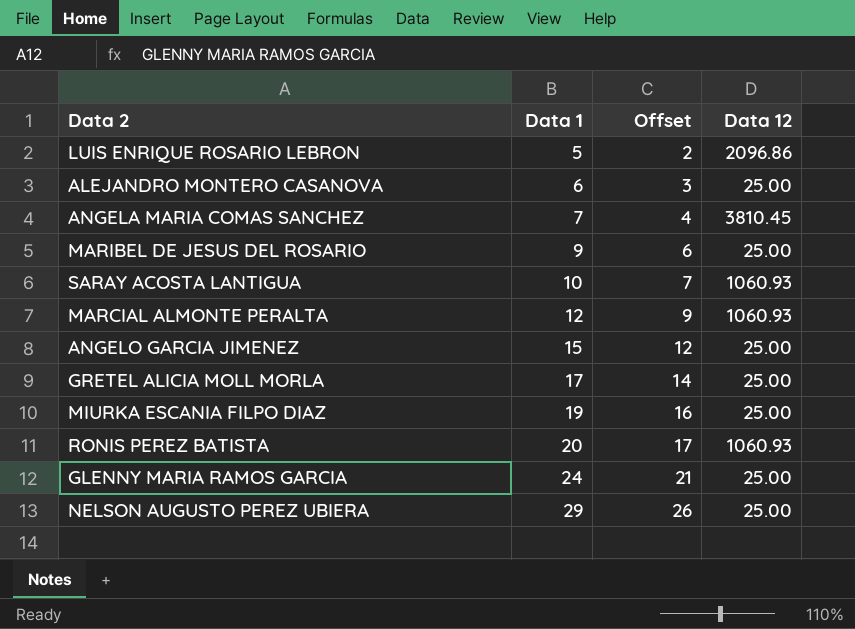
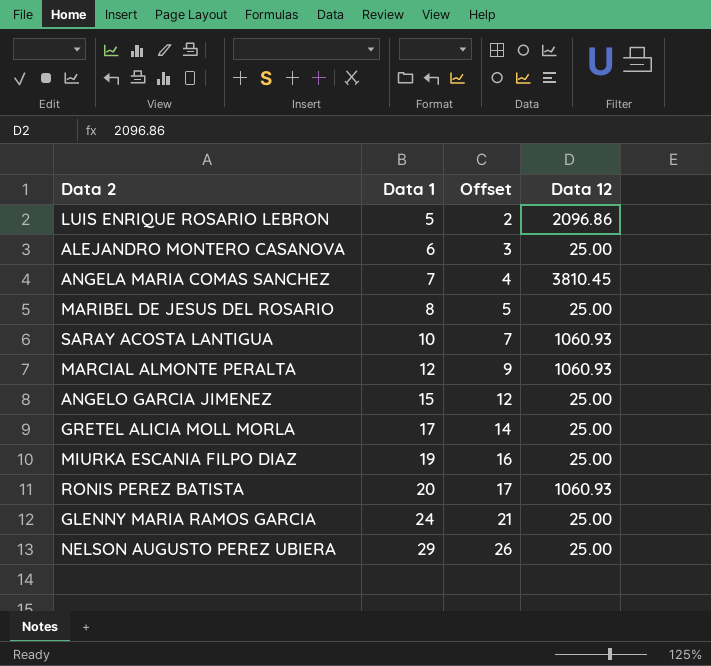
MARIBEL DE JESUS DEL ROSARIO | Data 1: 9 -> 8
MARIBEL DE JESUS DEL ROSARIO | Offset: 6 -> 5

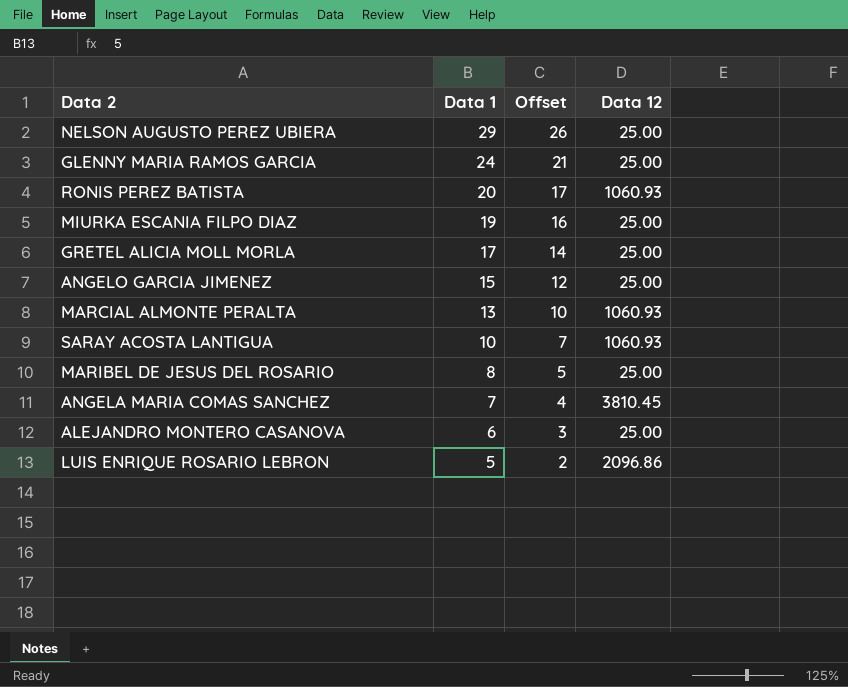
row order: Data 1 ascending -> Data 1 descending
MARCIAL ALMONTE PERALTA | Data 1: 12 -> 13
MARCIAL ALMONTE PERALTA | Offset: 9 -> 10

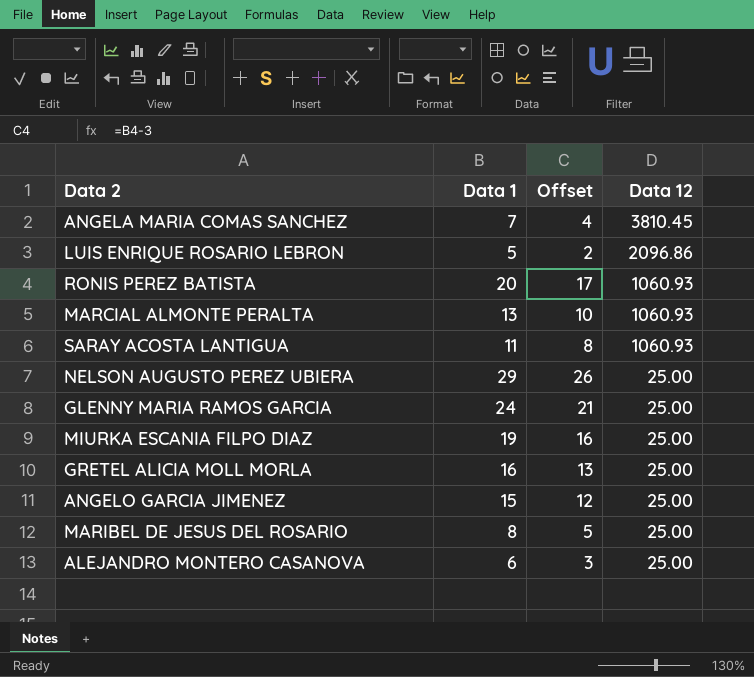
row order: Data 1 descending -> Data 12 descending
SARAY ACOSTA LANTIGUA | Data 1: 10 -> 11
SARAY ACOSTA LANTIGUA | Offset: 7 -> 8
GRETEL ALICIA MOLL MORLA | Data 1: 17 -> 16
GRETEL ALICIA MOLL MORLA | Offset: 14 -> 13

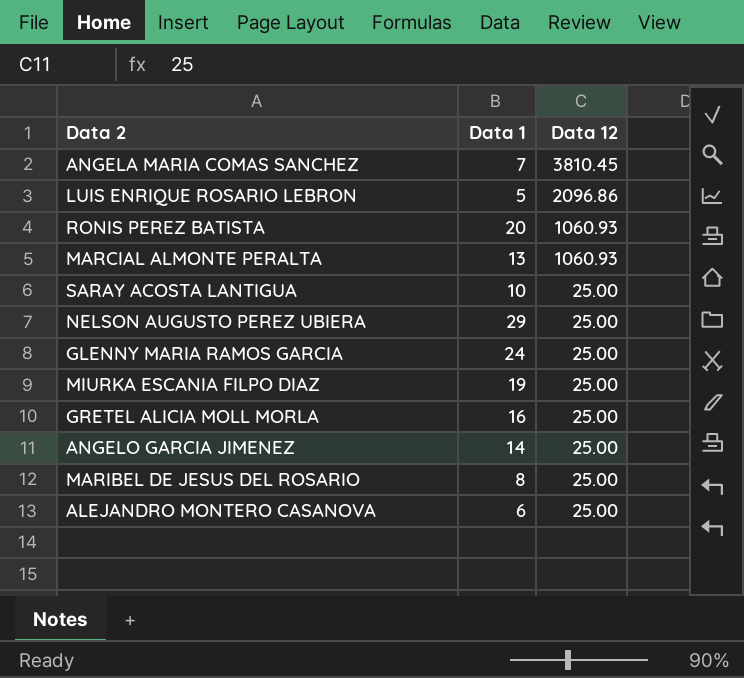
column Offset | formula: [Data 1] - 3 -> none
SARAY ACOSTA LANTIGUA | Data 1: 11 -> 10
SARAY ACOSTA LANTIGUA | Data 12: 1060.93 -> 25.00
ANGELO GARCIA JIMENEZ | Data 1: 15 -> 14

